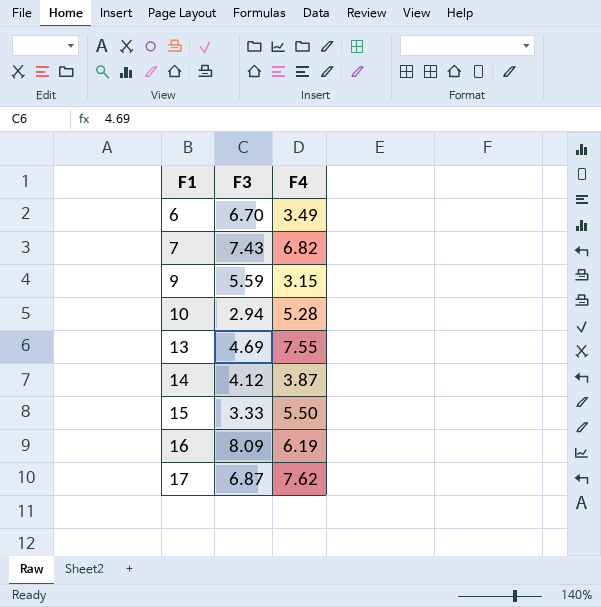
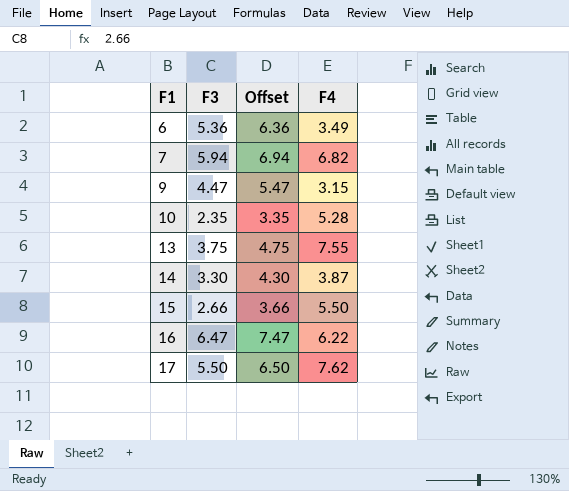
column Offset | formula: none -> [F3] + 1
6 | F3: 6.70 -> 5.36
7 | F3: 7.43 -> 5.94
9 | F3: 5.59 -> 4.47
10 | F3: 2.94 -> 2.35
13 | F3: 4.69 -> 3.75
14 | F3: 4.12 -> 3.30
15 | F3: 3.33 -> 2.66
16 | F3: 8.09 -> 6.47
16 | F4: 6.19 -> 6.22
17 | F3: 6.87 -> 5.50

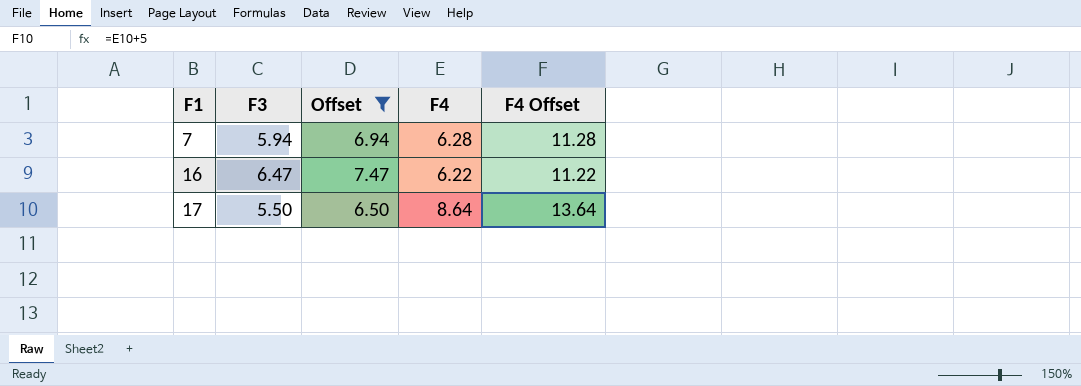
filter: none -> Offset >= 6.50
column F4 Offset | formula: none -> [F4] + 5
7 | F4: 6.82 -> 6.28
17 | F4: 7.62 -> 8.64

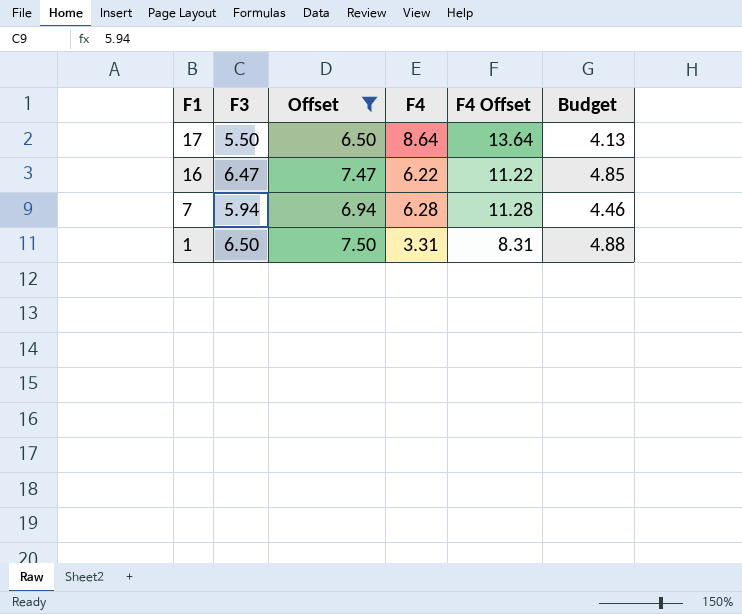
row order: F1 ascending -> F1 descending
column Budget | formula: none -> [F3] * 0.75
row 1: none -> 6.50 | 7.50 | 3.31 | 8.31 | 4.88

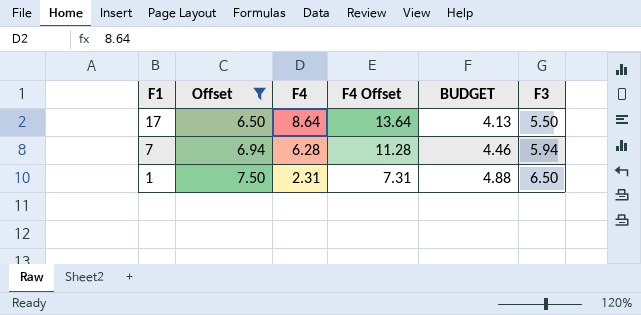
column name: Budget -> BUDGET
column F3 | position: 2 -> 6
row 16: 6.47 | 7.47 | 6.22 | 11.22 | 4.85 -> none
1 | F4: 3.31 -> 2.31
1 | F4 Offset: 8.31 -> 7.31

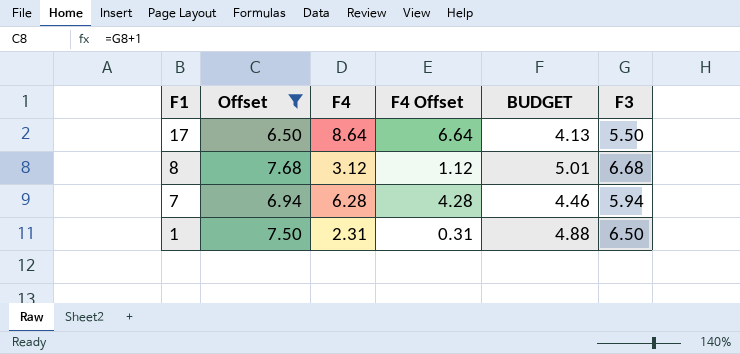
column F4 Offset | formula: [F4] + 5 -> [F4] - 2
row 8: none -> 7.68 | 3.12 | 1.12 | 5.01 | 6.68

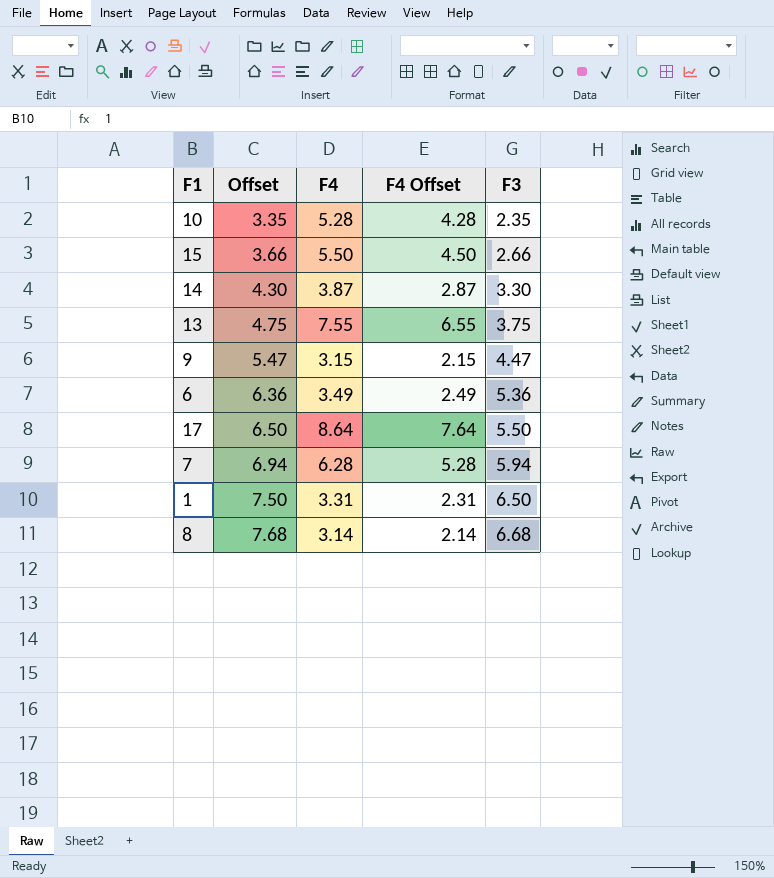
filter: Offset >= 6.50 -> none
row order: F1 descending -> Offset ascending
column BUDGET | formula: [F3] * 0.75 -> none
column F4 Offset | formula: [F4] - 2 -> [F4] - 1
1 | F4: 2.31 -> 3.31
8 | F4: 3.12 -> 3.14

